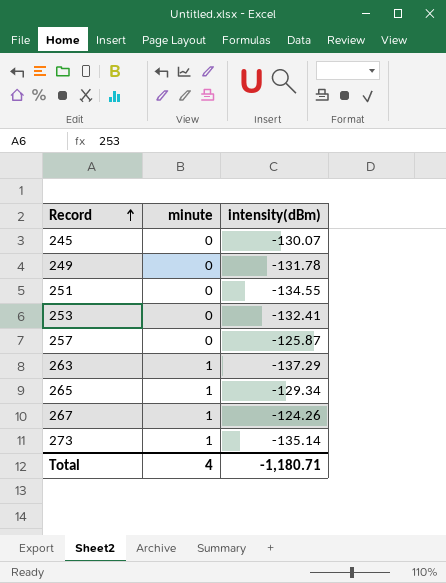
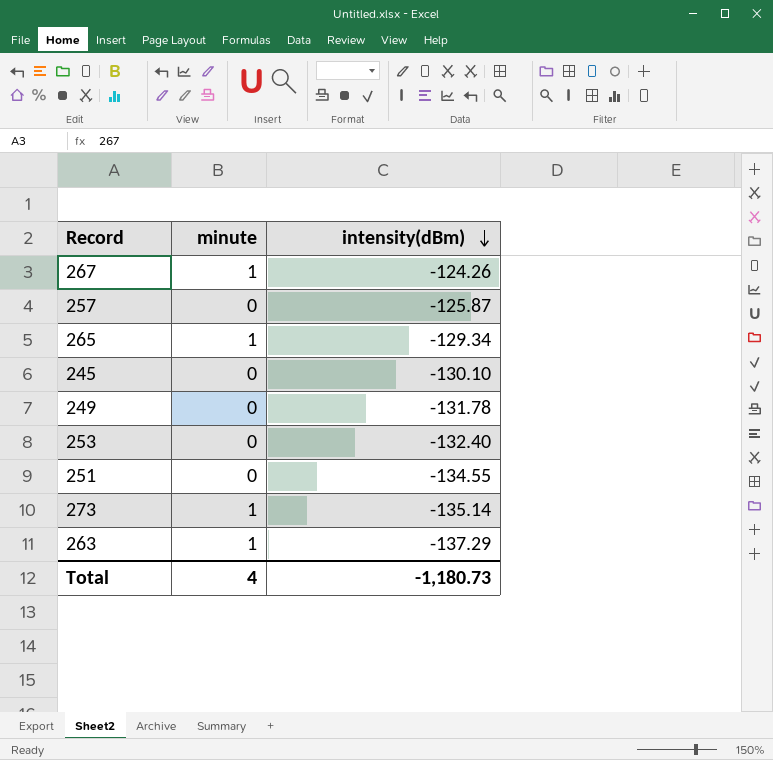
row order: Record ascending -> intensity(dBm) descending
245 | intensity(dBm): -130.07 -> -130.10
253 | intensity(dBm): -132.41 -> -132.40
Total | intensity(dBm): -1,180.71 -> -1,180.73

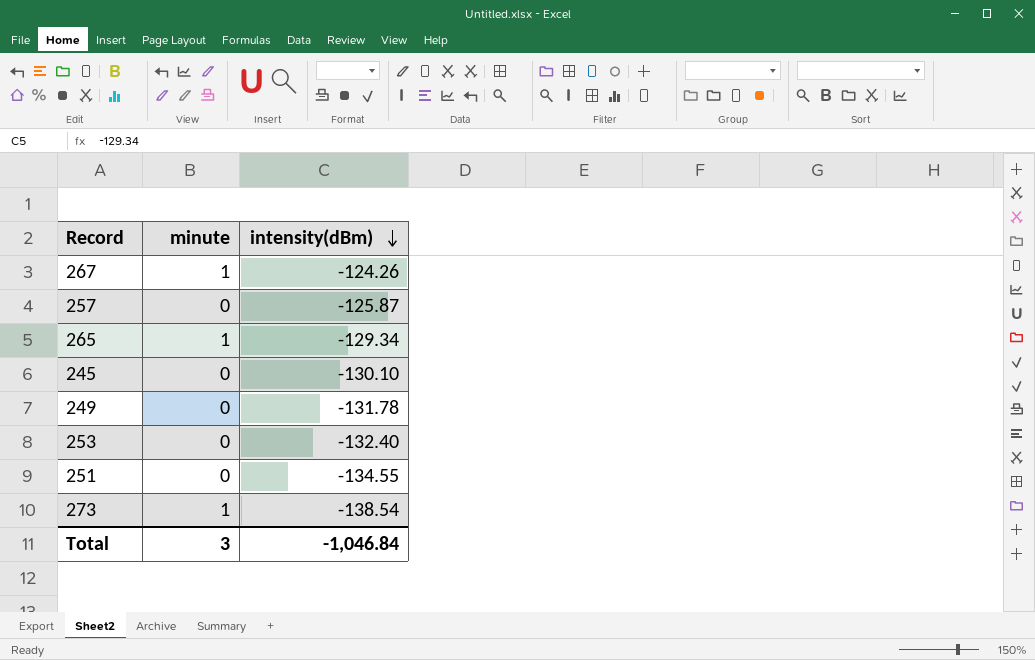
row 263: 1 | -137.29 -> none
273 | intensity(dBm): -135.14 -> -138.54
Total | minute: 4 -> 3
Total | intensity(dBm): -1,180.73 -> -1,046.84

